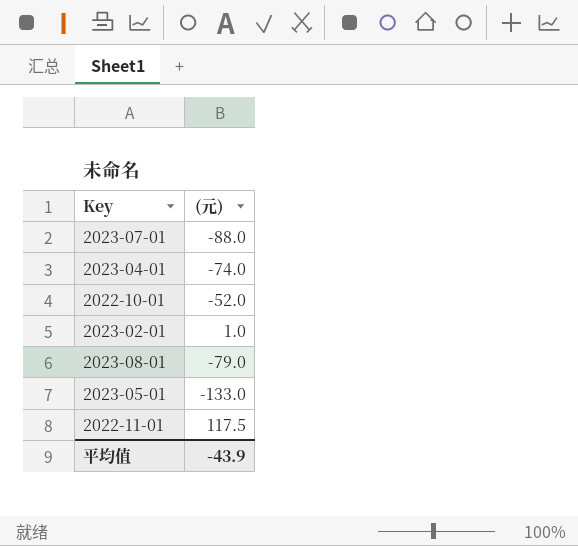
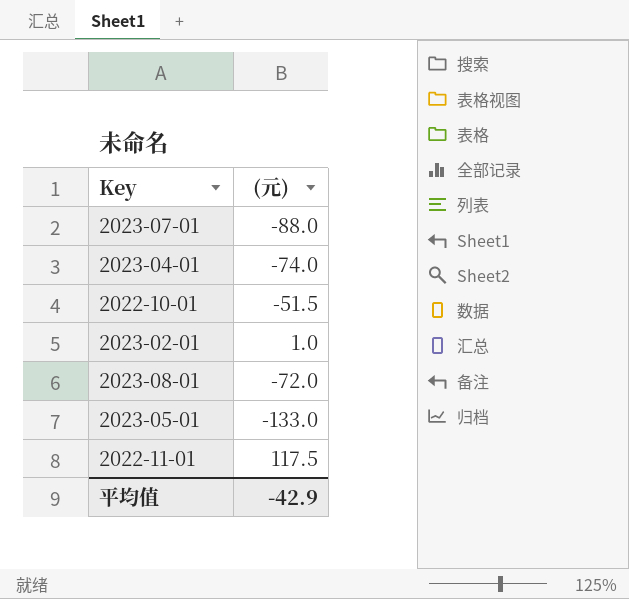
2022-10-01 | (元): -52.0 -> -51.5
2023-08-01 | (元): -79.0 -> -72.0
平均值 | (元): -43.9 -> -42.9

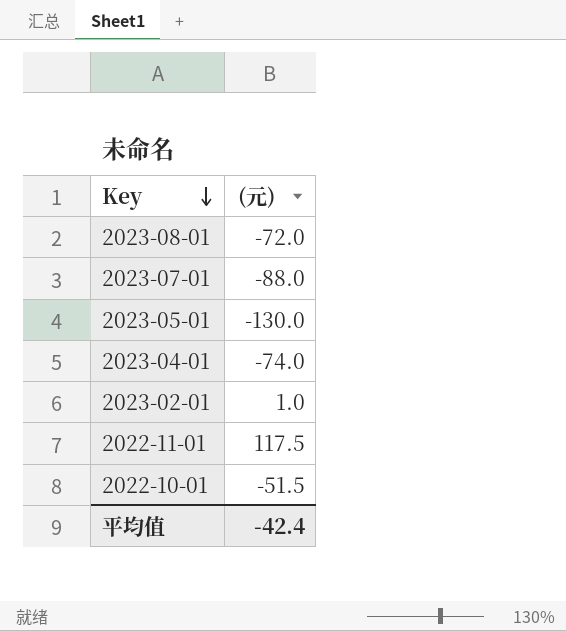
row order: none -> Key descending
2023-05-01 | (元): -133.0 -> -130.0
平均值 | (元): -42.9 -> -42.4

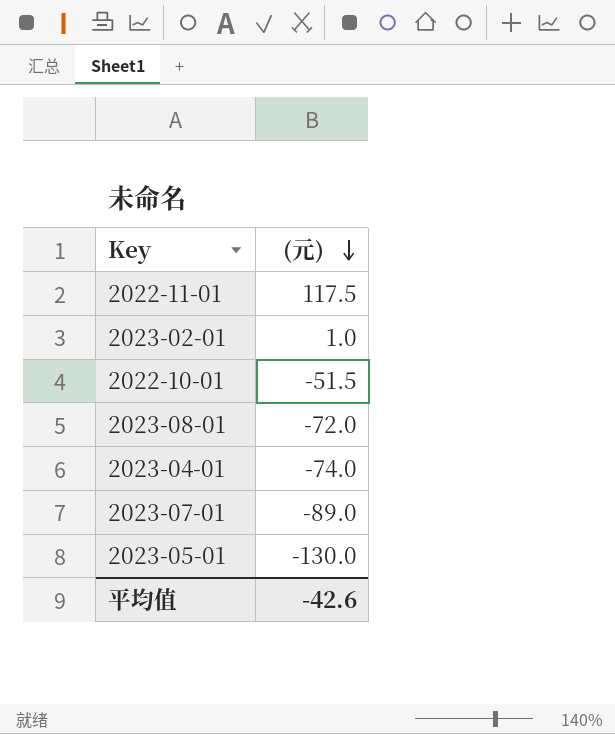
row order: Key descending -> (元) descending
2023-07-01 | (元): -88.0 -> -89.0
平均值 | (元): -42.4 -> -42.6

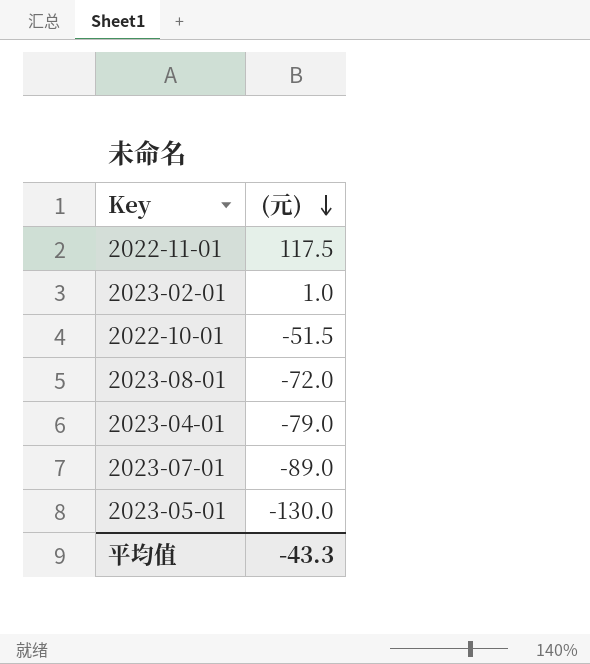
2023-04-01 | (元): -74.0 -> -79.0
平均值 | (元): -42.6 -> -43.3

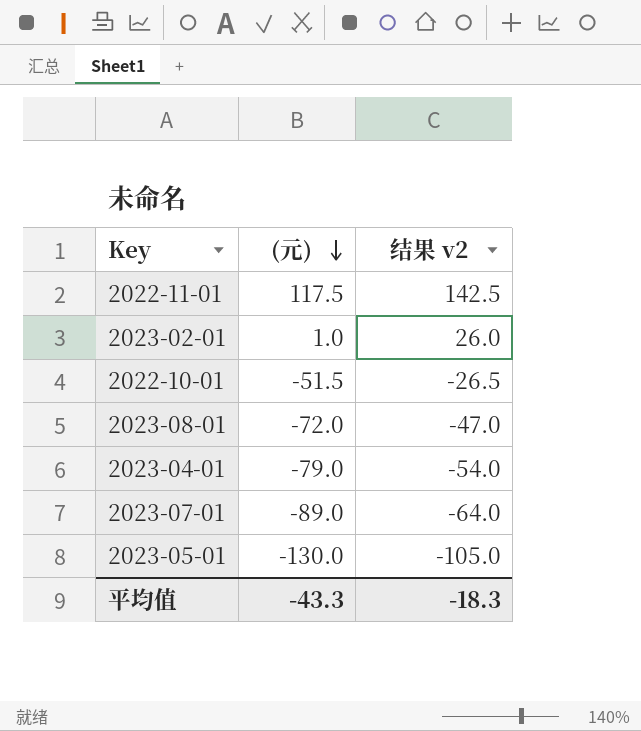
column 结果 v2 | formula: none -> [(元)] + 25

